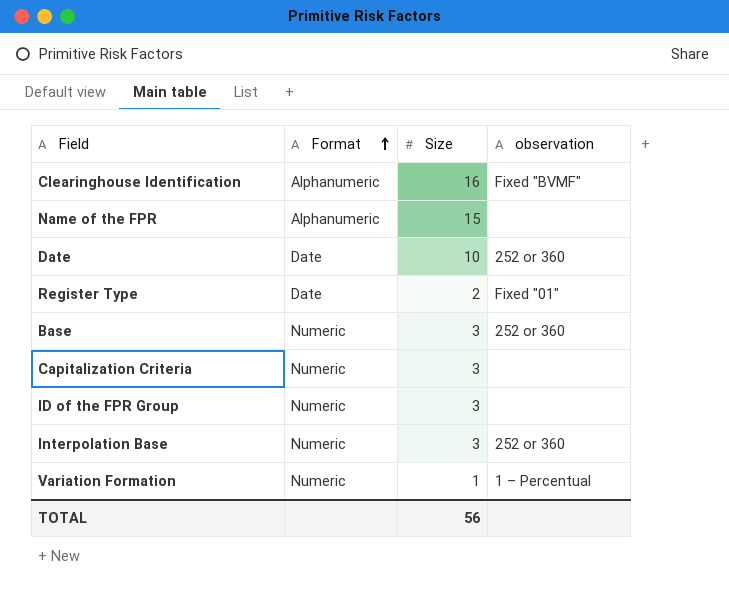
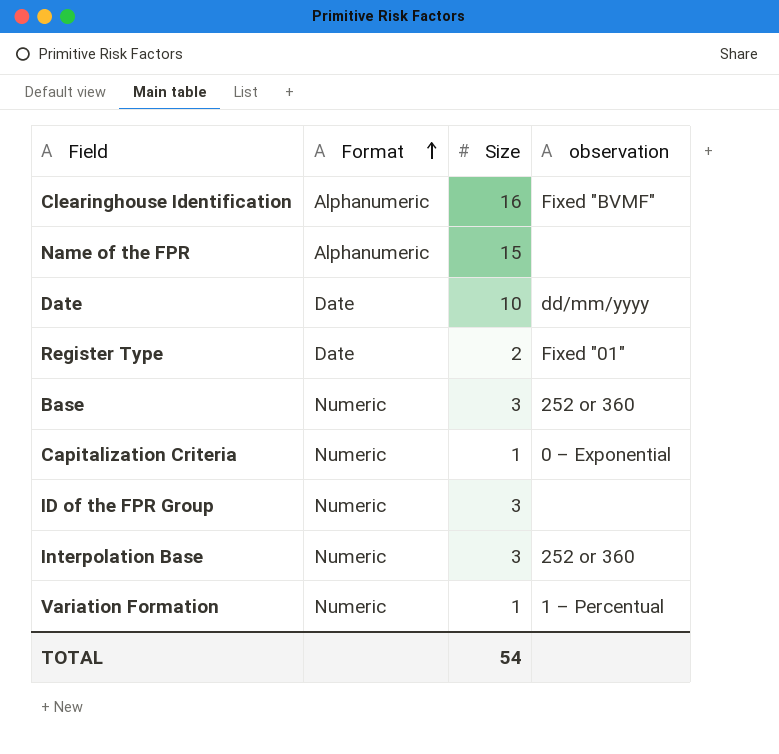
Date | observation: 252 or 360 -> dd/mm/yyyy
Capitalization Criteria | Size: 3 -> 1
Capitalization Criteria | observation: none -> 0 – Exponential
TOTAL | Size: 56 -> 54

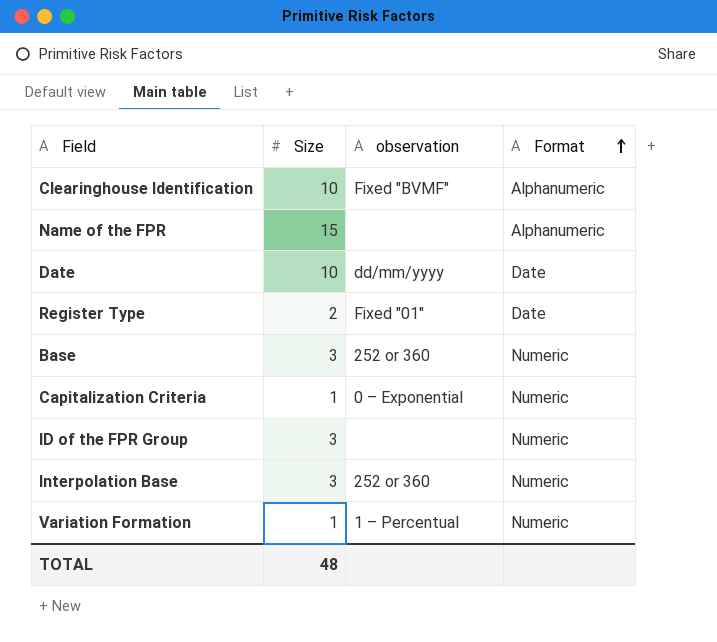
column Format | position: 2 -> 4
Clearinghouse Identification | Size: 16 -> 10
TOTAL | Size: 54 -> 48

